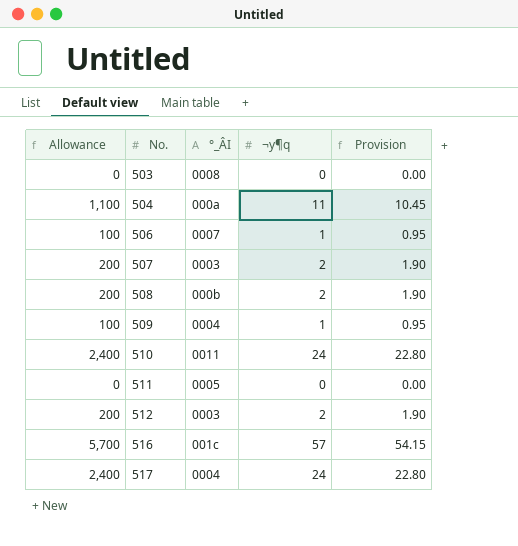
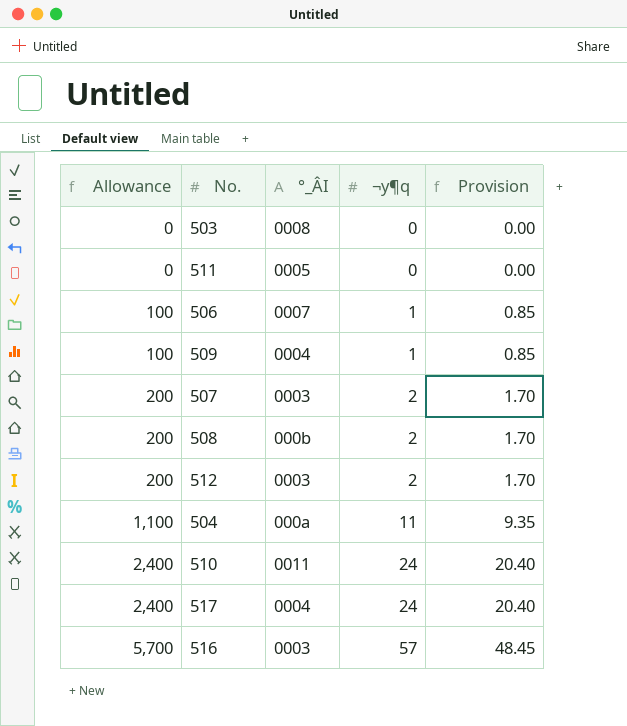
row order: No. ascending -> Allowance ascending
column Provision | formula: [¬y¶q] * 0.95 -> [¬y¶q] * 0.85
516 | °_ÂI: 001c -> 0003

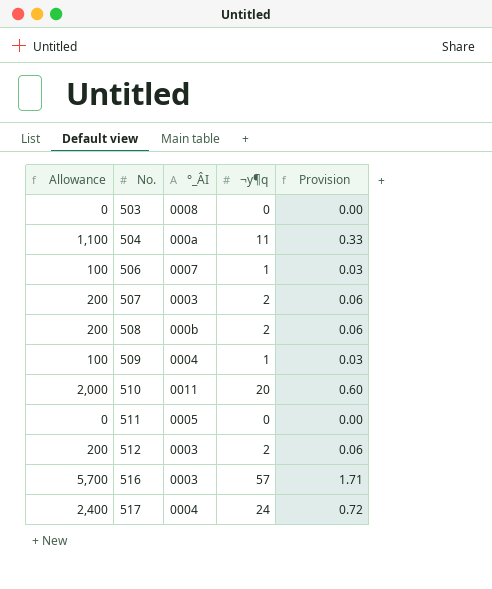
row order: Allowance ascending -> No. ascending
column Provision | formula: [¬y¶q] * 0.85 -> [¬y¶q] * 0.03
510 | Allowance: 2,400 -> 2,000
510 | ¬y¶q: 24 -> 20

